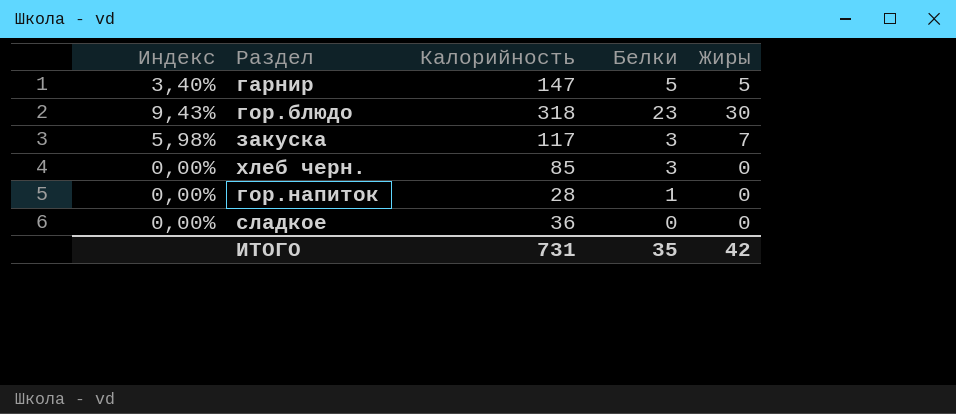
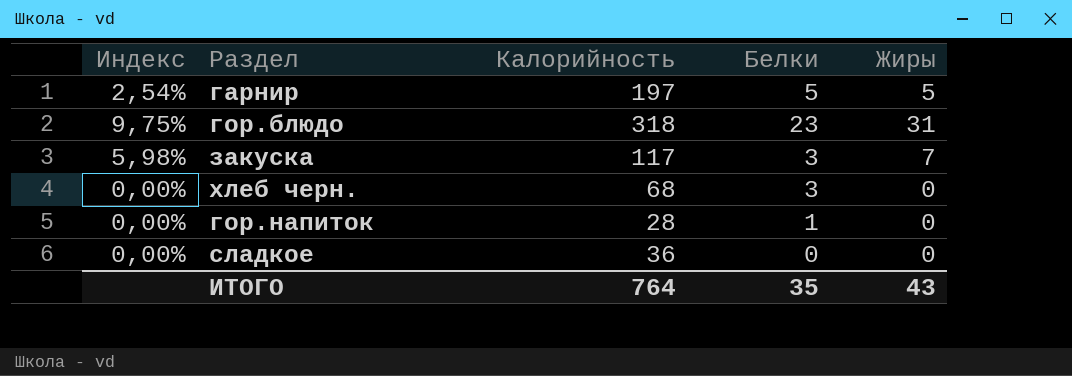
гарнир | Индекс: 3,40% -> 2,54%
гарнир | Калорийность: 147 -> 197
гор.блюдо | Индекс: 9,43% -> 9,75%
гор.блюдо | Жиры: 30 -> 31
хлеб черн. | Калорийность: 85 -> 68
ИТОГО | Калорийность: 731 -> 764
ИТОГО | Жиры: 42 -> 43

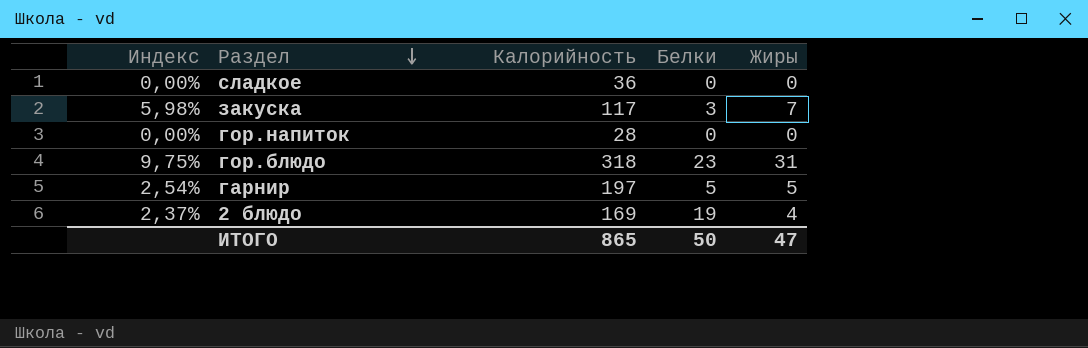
row order: none -> Раздел descending
row хлеб черн.: 0,00% | 68 | 3 | 0 -> none
гор.напиток | Белки: 1 -> 0
row 2 блюдо: none -> 2,37% | 169 | 19 | 4
ИТОГО | Калорийность: 764 -> 865
ИТОГО | Белки: 35 -> 50
ИТОГО | Жиры: 43 -> 47

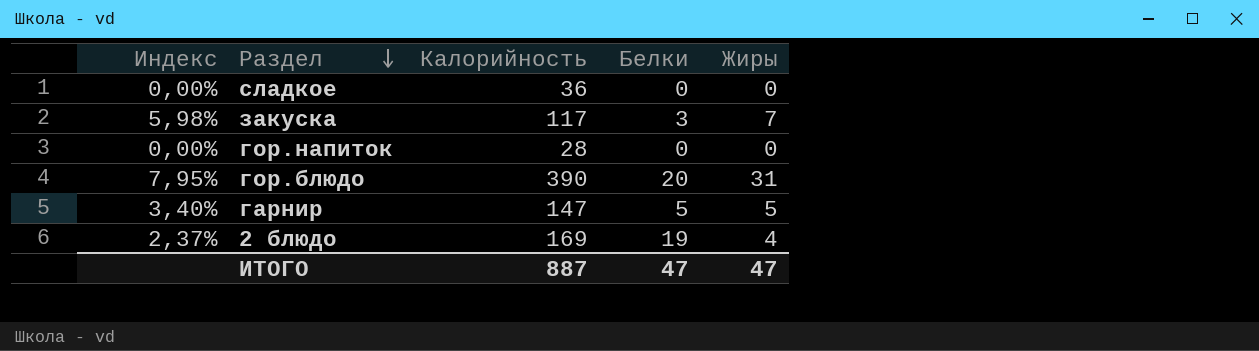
гор.блюдо | Индекс: 9,75% -> 7,95%
гор.блюдо | Калорийность: 318 -> 390
гор.блюдо | Белки: 23 -> 20
гарнир | Индекс: 2,54% -> 3,40%
гарнир | Калорийность: 197 -> 147
ИТОГО | Калорийность: 865 -> 887
ИТОГО | Белки: 50 -> 47

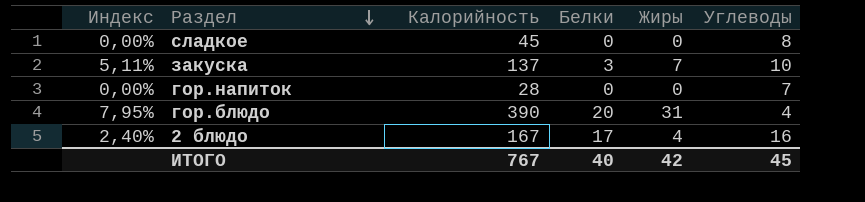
column Углеводы | position: none -> 6
row гарнир: 3,40% | 147 | 5 | 5 -> none
сладкое | Калорийность: 36 -> 45
закуска | Индекс: 5,98% -> 5,11%
закуска | Калорийность: 117 -> 137
2 блюдо | Индекс: 2,37% -> 2,40%
2 блюдо | Калорийность: 169 -> 167
2 блюдо | Белки: 19 -> 17
ИТОГО | Калорийность: 887 -> 767
ИТОГО | Белки: 47 -> 40
ИТОГО | Жиры: 47 -> 42

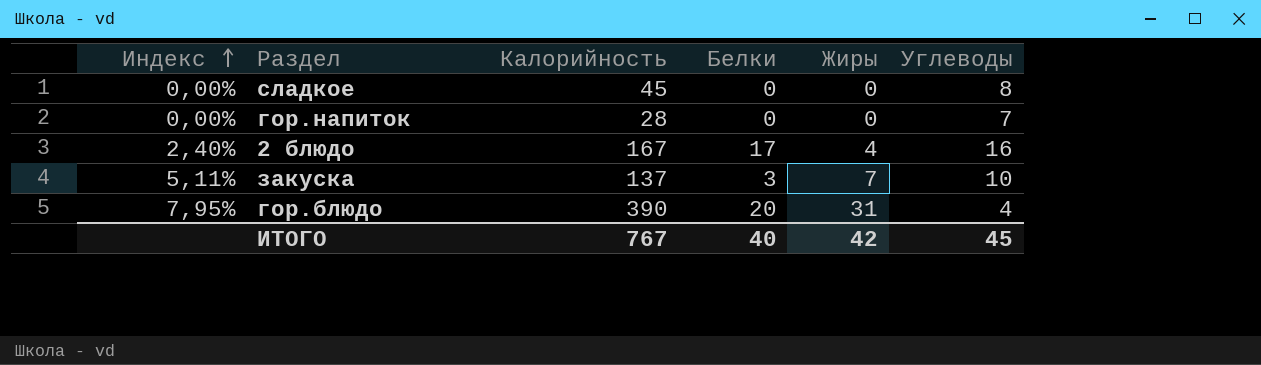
row order: Раздел descending -> Индекс ascending

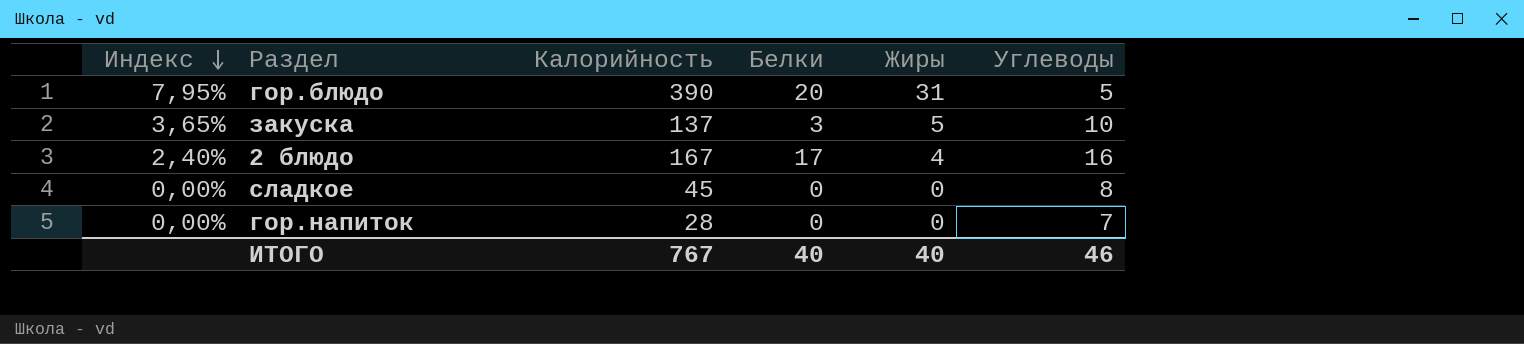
row order: Индекс ascending -> Индекс descending
гор.блюдо | Углеводы: 4 -> 5
закуска | Индекс: 5,11% -> 3,65%
закуска | Жиры: 7 -> 5
ИТОГО | Жиры: 42 -> 40
ИТОГО | Углеводы: 45 -> 46

